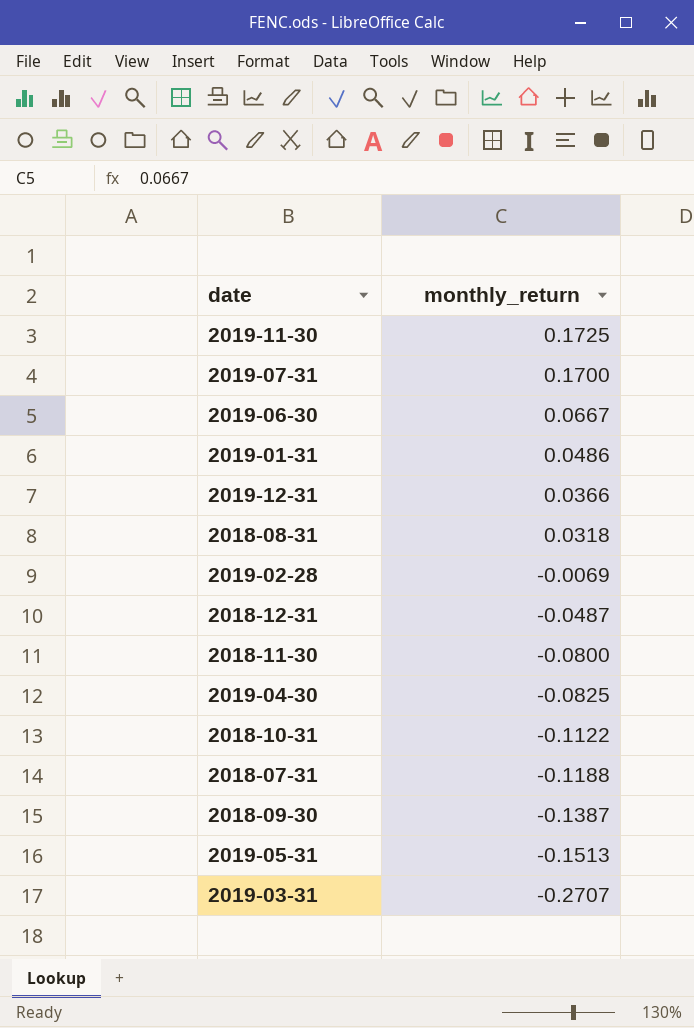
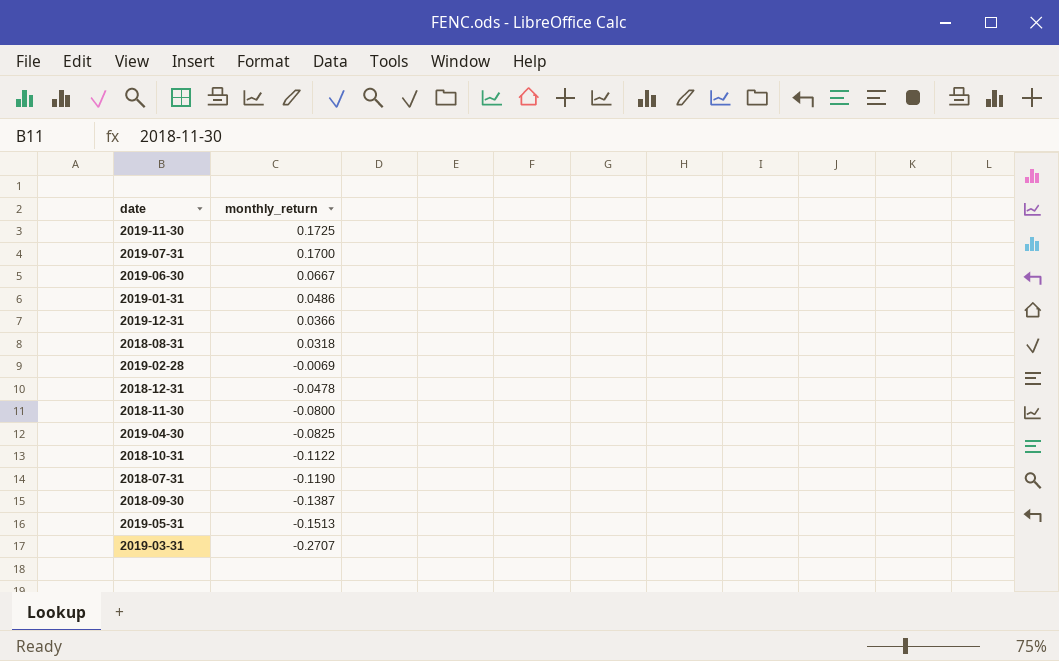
2018-12-31 | monthly_return: -0.0487 -> -0.0478
2018-07-31 | monthly_return: -0.1188 -> -0.1190

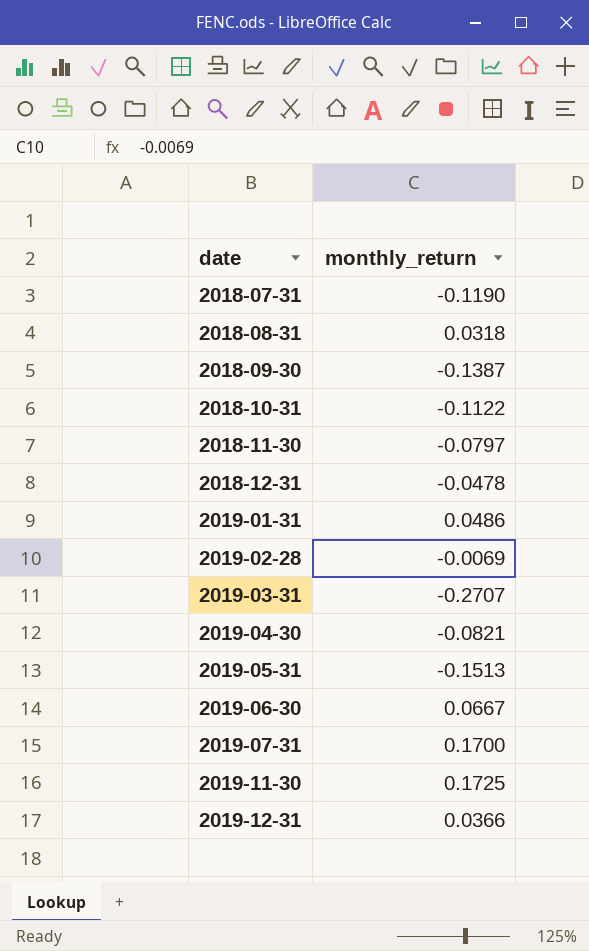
row order: monthly_return descending -> date ascending
2018-11-30 | monthly_return: -0.0800 -> -0.0797
2019-04-30 | monthly_return: -0.0825 -> -0.0821

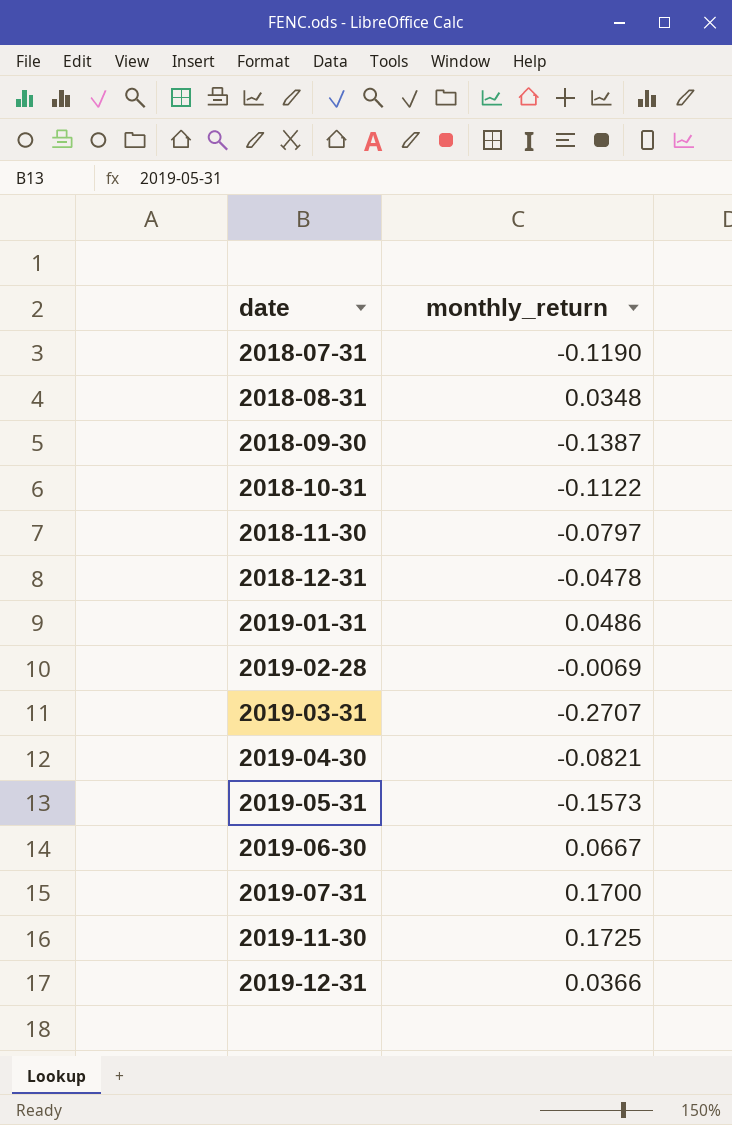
2018-08-31 | monthly_return: 0.0318 -> 0.0348
2019-05-31 | monthly_return: -0.1513 -> -0.1573

